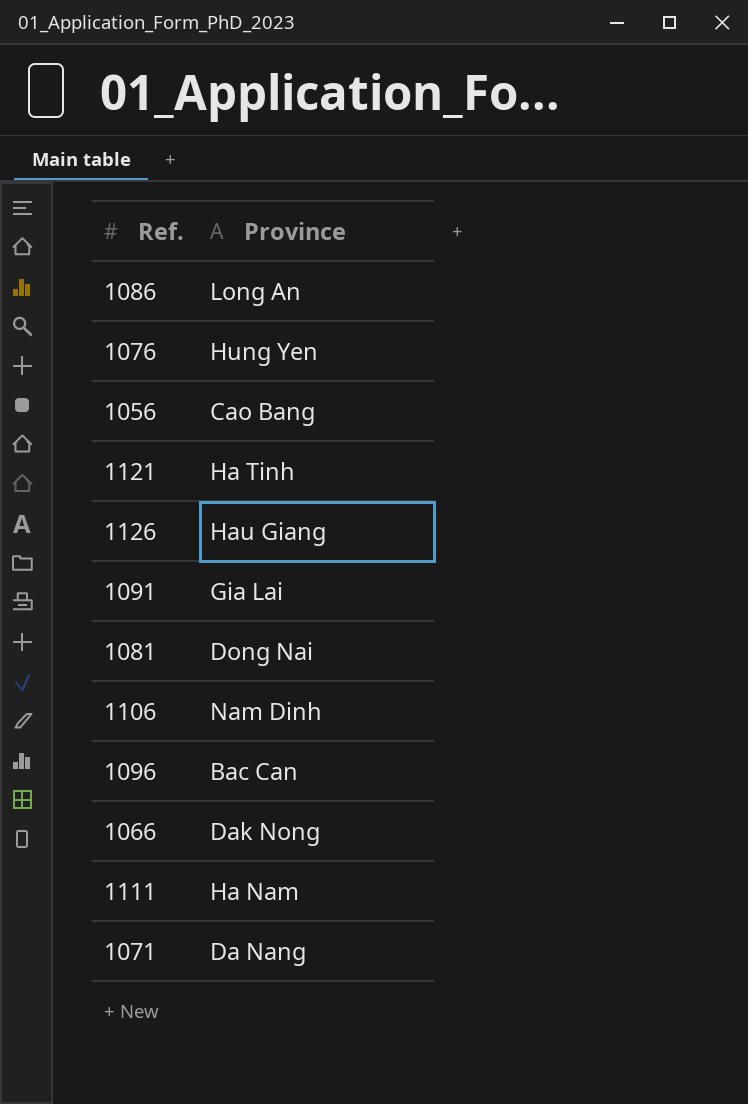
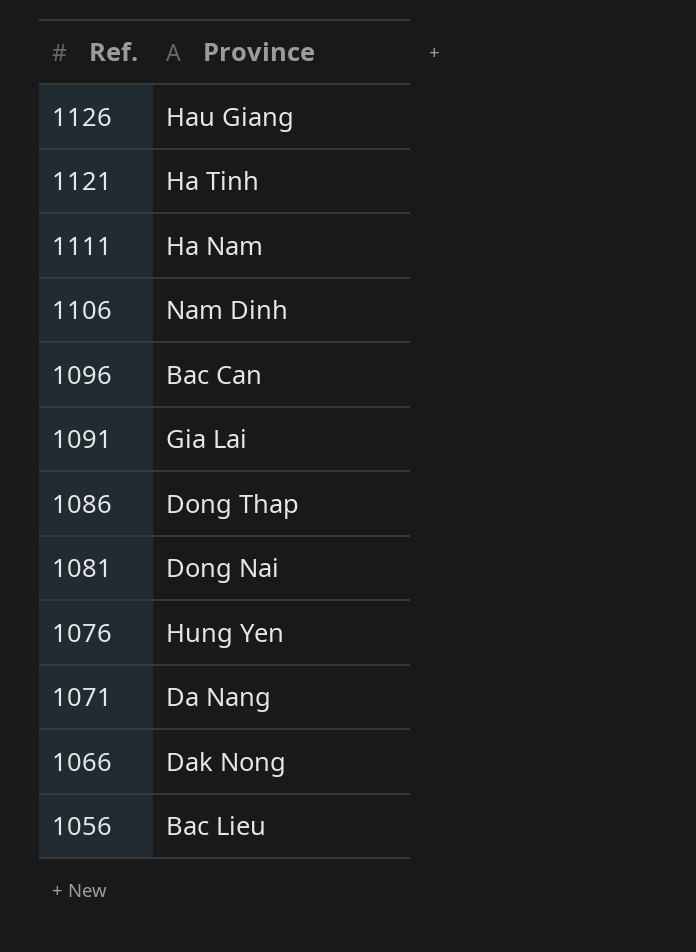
row order: none -> Ref. descending
1086 | Province: Long An -> Dong Thap
1056 | Province: Cao Bang -> Bac Lieu

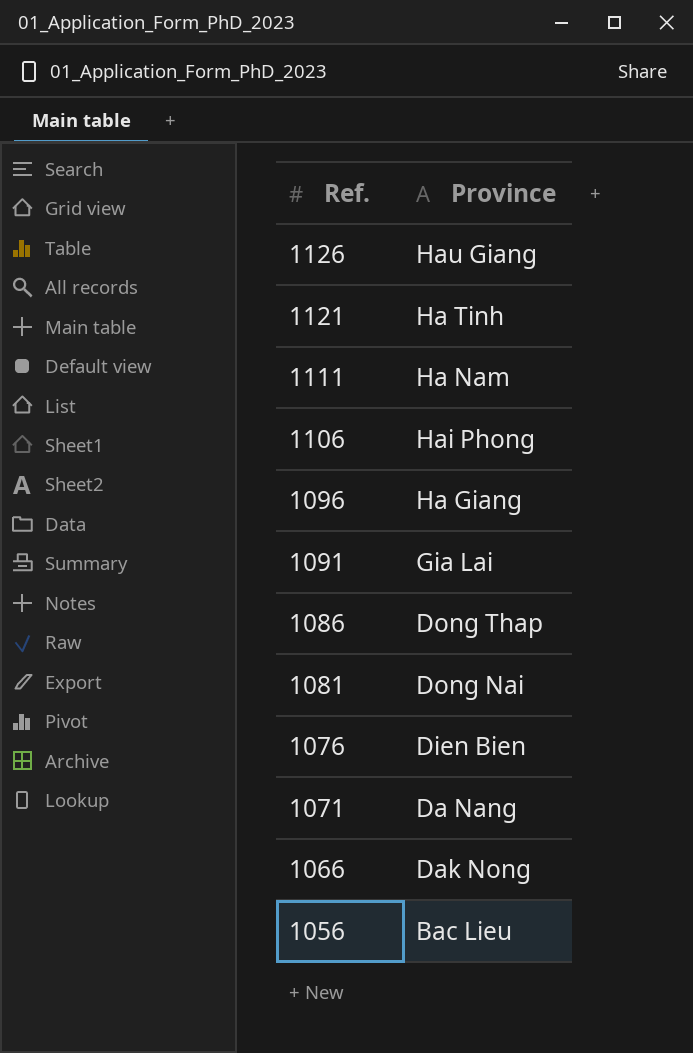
1106 | Province: Nam Dinh -> Hai Phong
1096 | Province: Bac Can -> Ha Giang
1076 | Province: Hung Yen -> Dien Bien

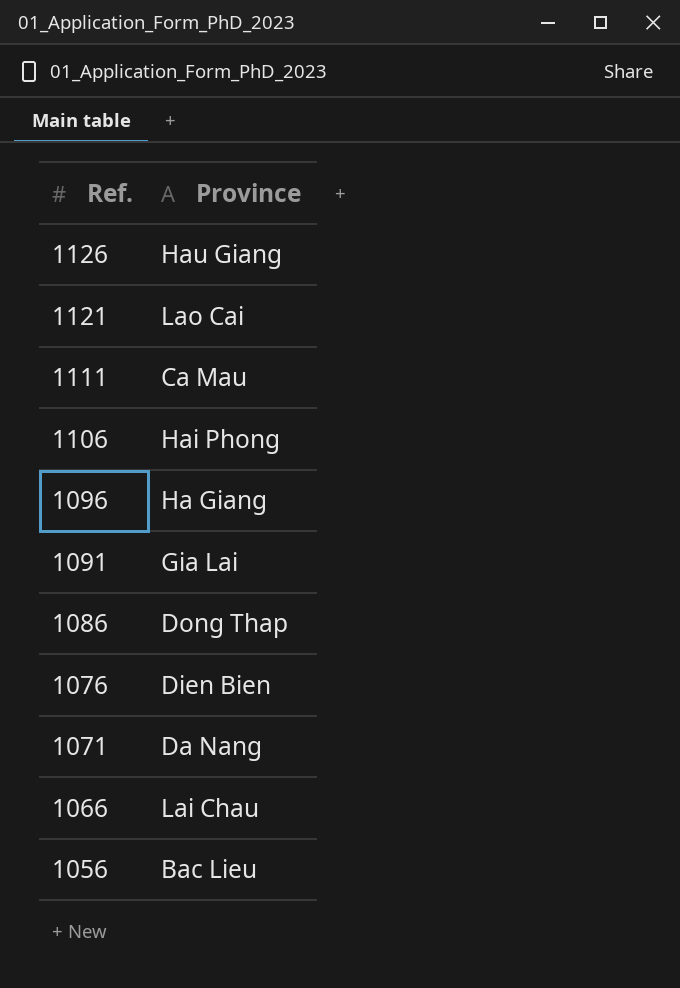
row 1081: Dong Nai -> none
1121 | Province: Ha Tinh -> Lao Cai
1111 | Province: Ha Nam -> Ca Mau
1066 | Province: Dak Nong -> Lai Chau

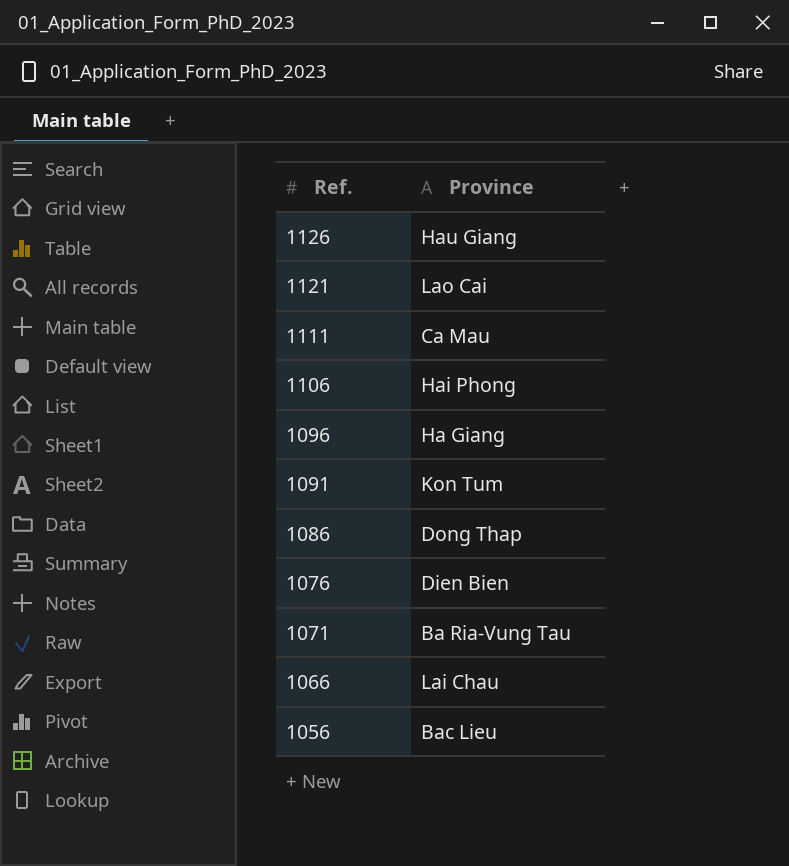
1091 | Province: Gia Lai -> Kon Tum
1071 | Province: Da Nang -> Ba Ria-Vung Tau

